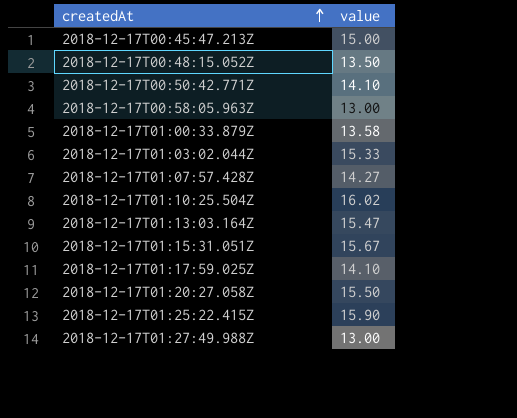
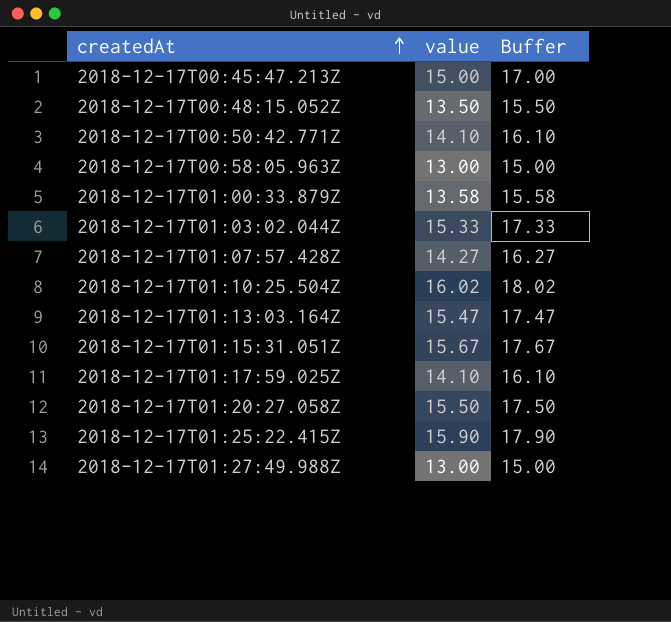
column Buffer | formula: none -> [value] + 2

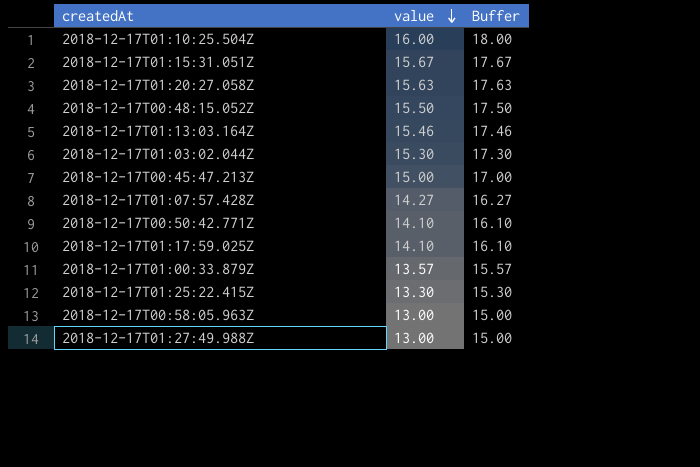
row order: createdAt ascending -> value descending
2018-12-17T01:10:25.504Z | value: 16.02 -> 16.00
2018-12-17T01:10:25.504Z | Buffer: 18.02 -> 18.00
2018-12-17T01:20:27.058Z | value: 15.50 -> 15.63
2018-12-17T01:20:27.058Z | Buffer: 17.50 -> 17.63
2018-12-17T00:48:15.052Z | value: 13.50 -> 15.50
2018-12-17T00:48:15.052Z | Buffer: 15.50 -> 17.50
2018-12-17T01:13:03.164Z | value: 15.47 -> 15.46
2018-12-17T01:13:03.164Z | Buffer: 17.47 -> 17.46
2018-12-17T01:03:02.044Z | value: 15.33 -> 15.30
2018-12-17T01:03:02.044Z | Buffer: 17.33 -> 17.30
2018-12-17T01:00:33.879Z | value: 13.58 -> 13.57
2018-12-17T01:00:33.879Z | Buffer: 15.58 -> 15.57
2018-12-17T01:25:22.415Z | value: 15.90 -> 13.30
2018-12-17T01:25:22.415Z | Buffer: 17.90 -> 15.30

